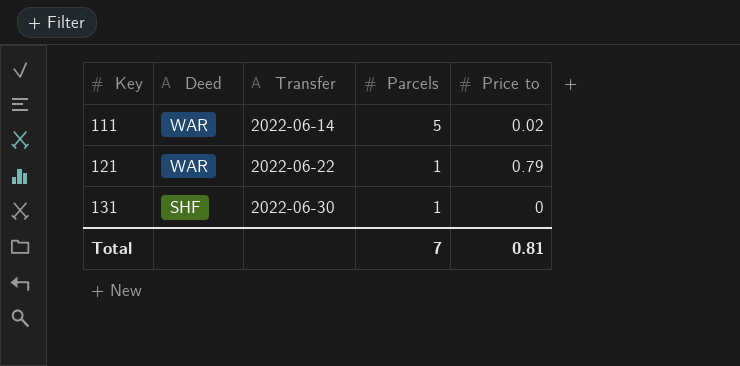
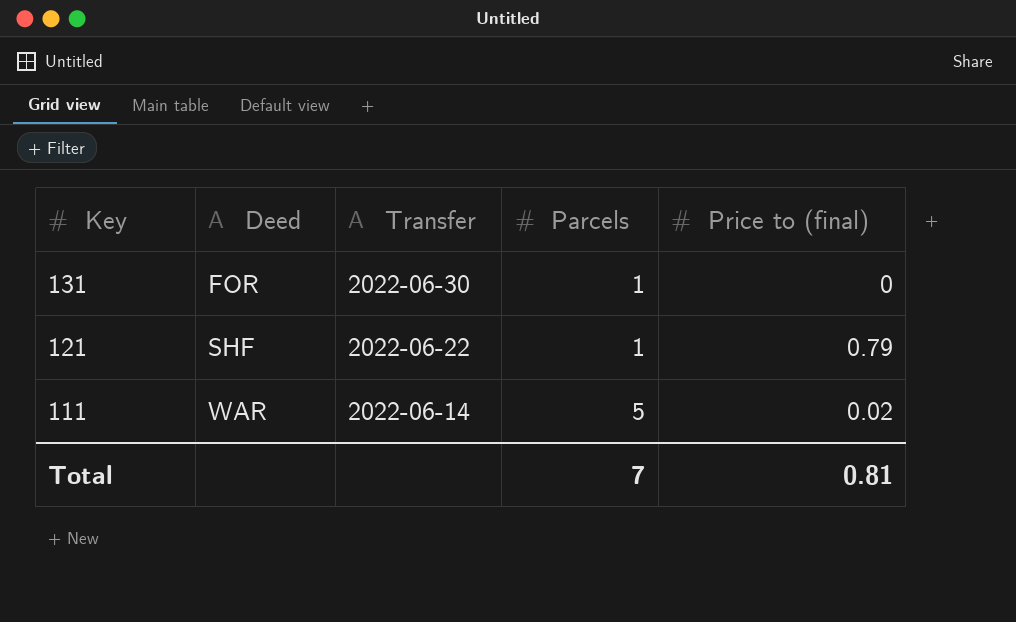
row order: Key ascending -> Key descending
column name: Price to -> Price to (final)
131 | Deed: SHF -> FOR
121 | Deed: WAR -> SHF

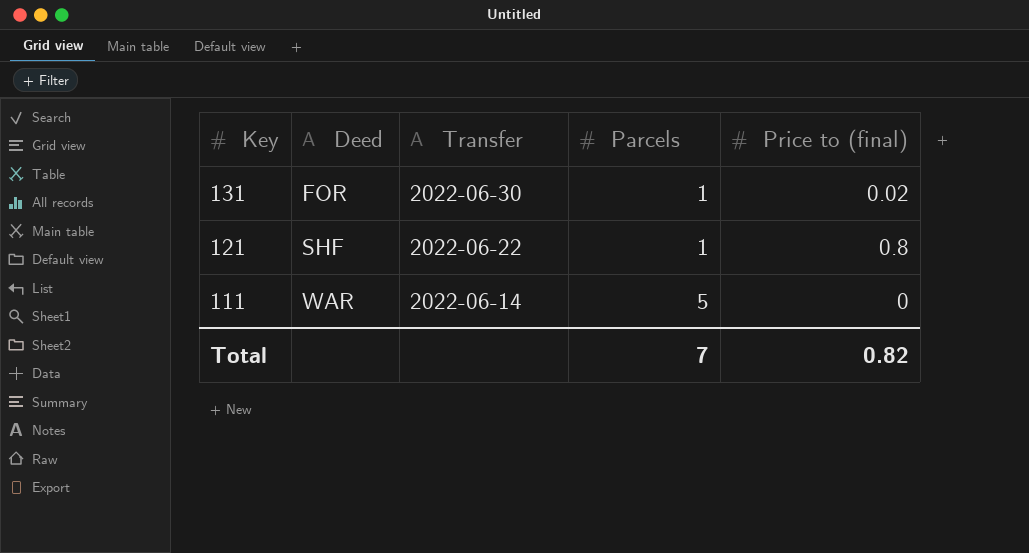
131 | Price to (final): 0 -> 0.02
121 | Price to (final): 0.79 -> 0.8
111 | Price to (final): 0.02 -> 0
Total | Price to (final): 0.81 -> 0.82

